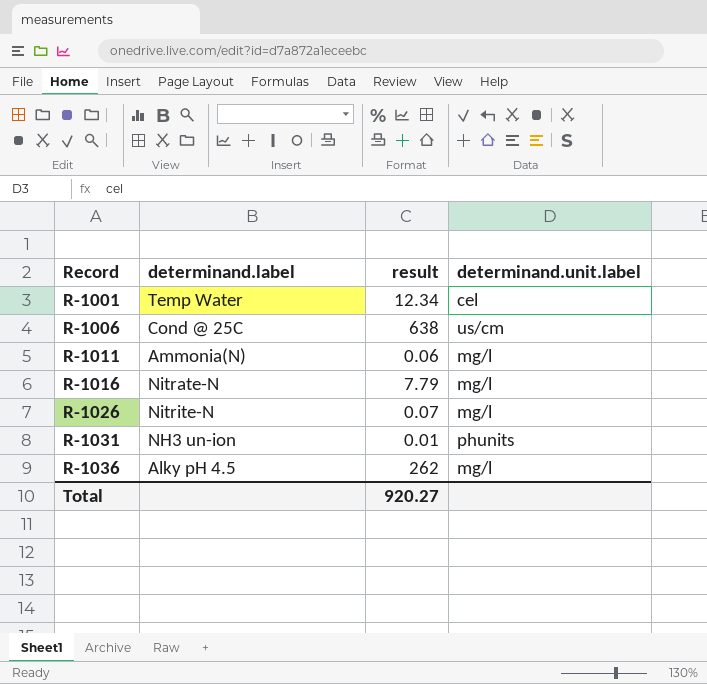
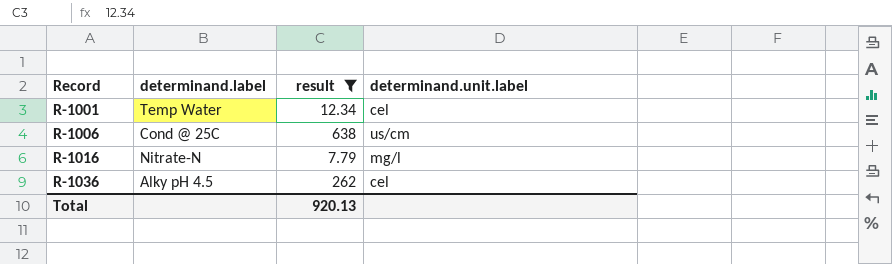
filter: none -> result >= 7.79
R-1036 | determinand.unit.label: mg/l -> cel
Total | result: 920.27 -> 920.13

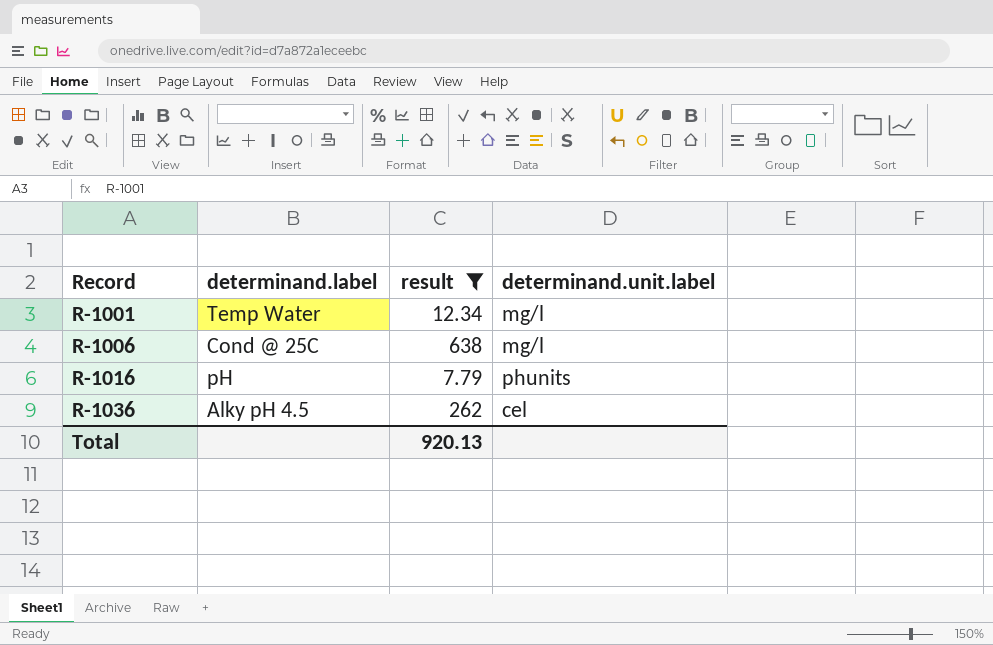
R-1001 | determinand.unit.label: cel -> mg/l
R-1006 | determinand.unit.label: us/cm -> mg/l
R-1016 | determinand.label: Nitrate-N -> pH
R-1016 | determinand.unit.label: mg/l -> phunits

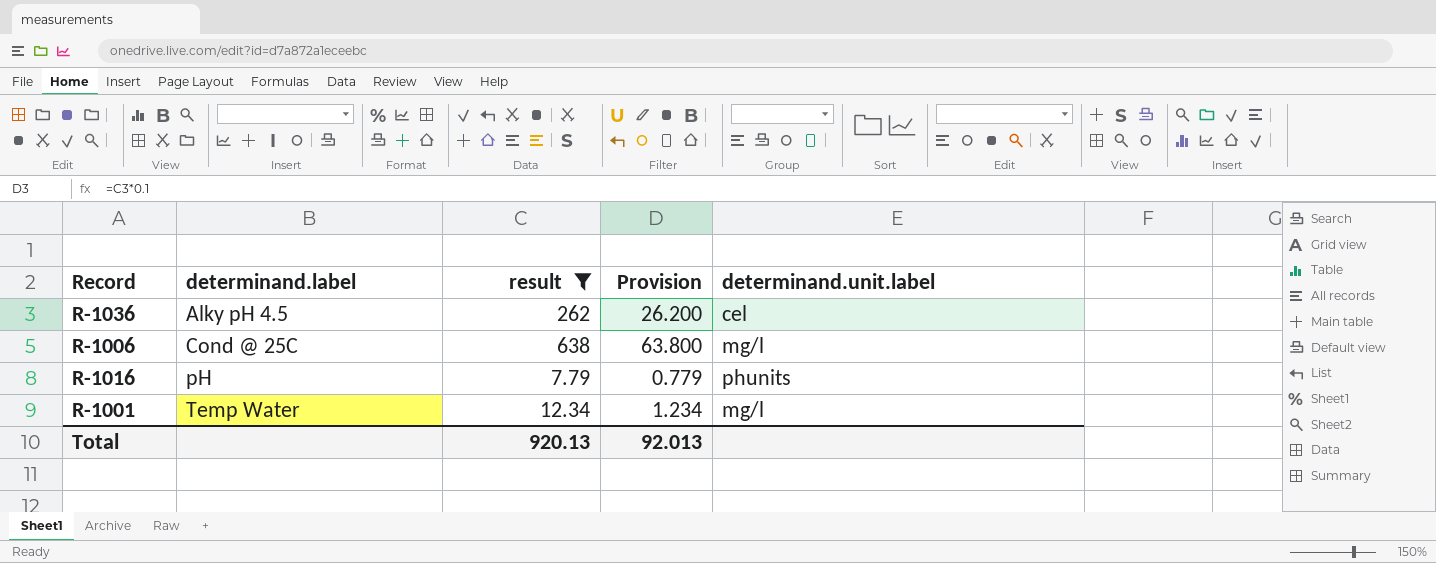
row order: Record ascending -> determinand.label ascending
column Provision | formula: none -> [result] * 0.1

